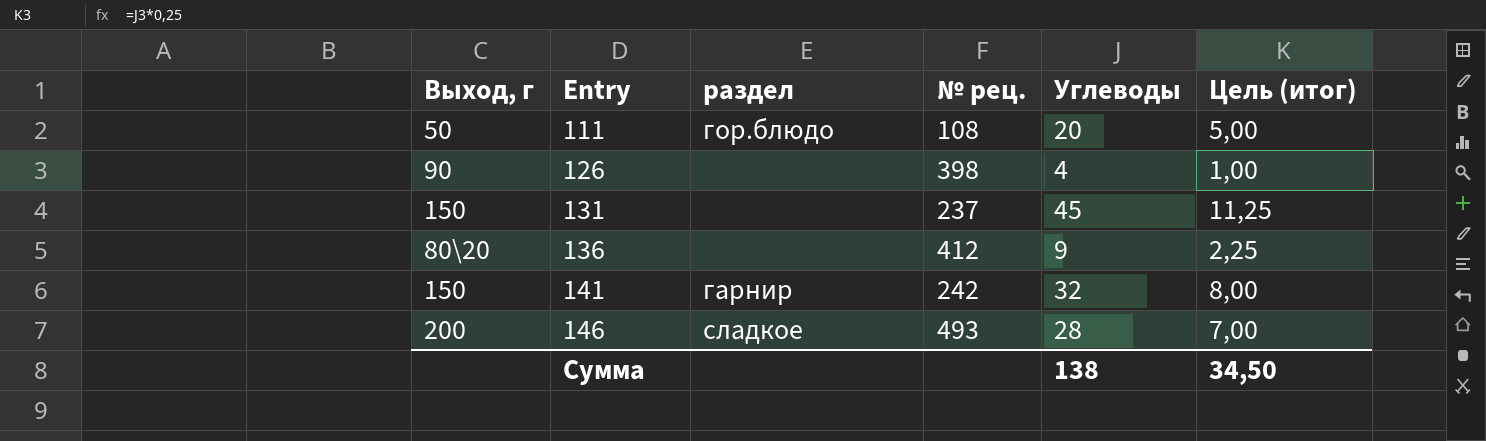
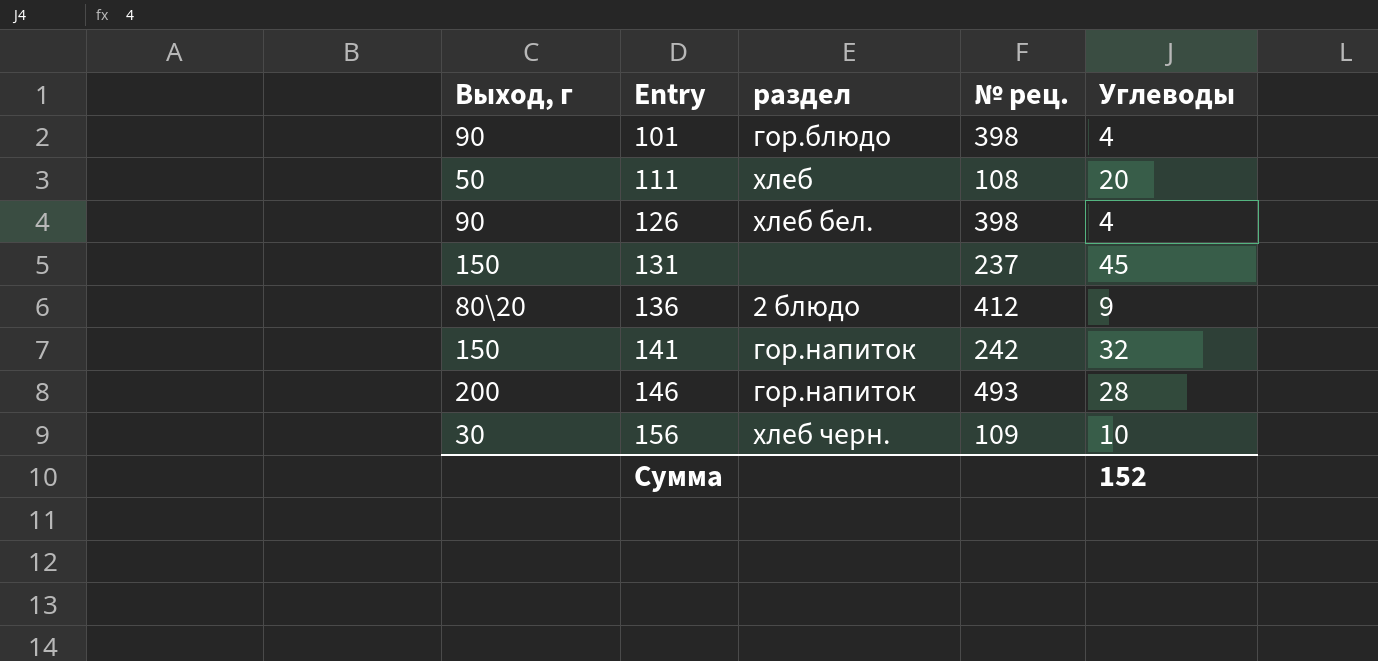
column Цель (итог) | formula: [Углеводы] * 0,25 -> none
row 101: none -> 90 | гор.блюдо | 398 | 4
111 | раздел: гор.блюдо -> хлеб
126 | раздел: none -> хлеб бел.
136 | раздел: none -> 2 блюдо
141 | раздел: гарнир -> гор.напиток
146 | раздел: сладкое -> гор.напиток
row 156: none -> 30 | хлеб черн. | 109 | 10
Сумма | Углеводы: 138 -> 152

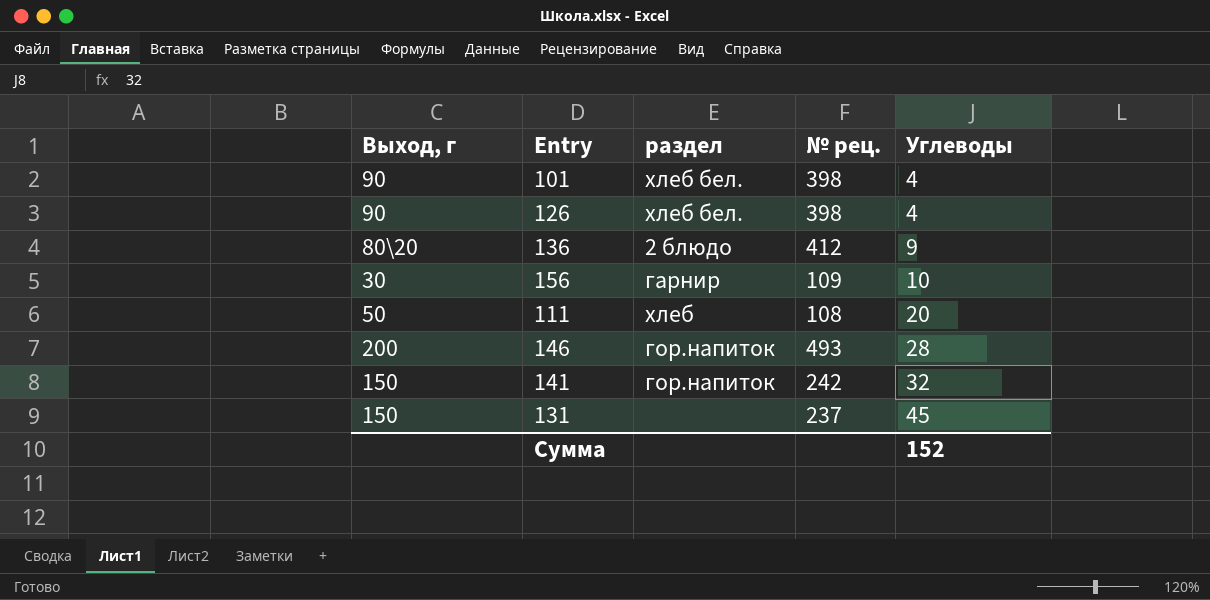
row order: Entry ascending -> Углеводы ascending
101 | раздел: гор.блюдо -> хлеб бел.
156 | раздел: хлеб черн. -> гарнир

